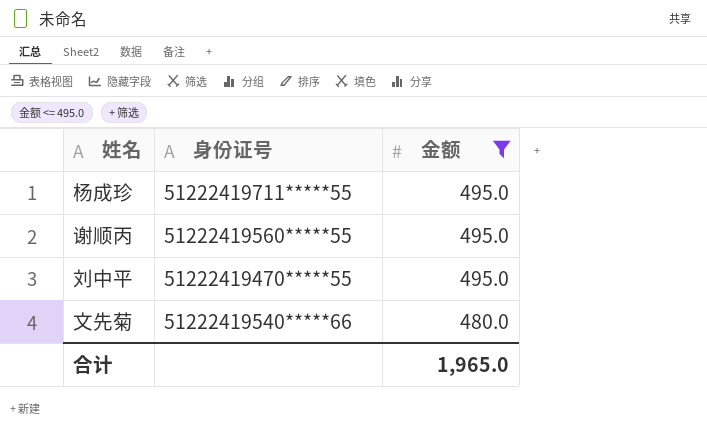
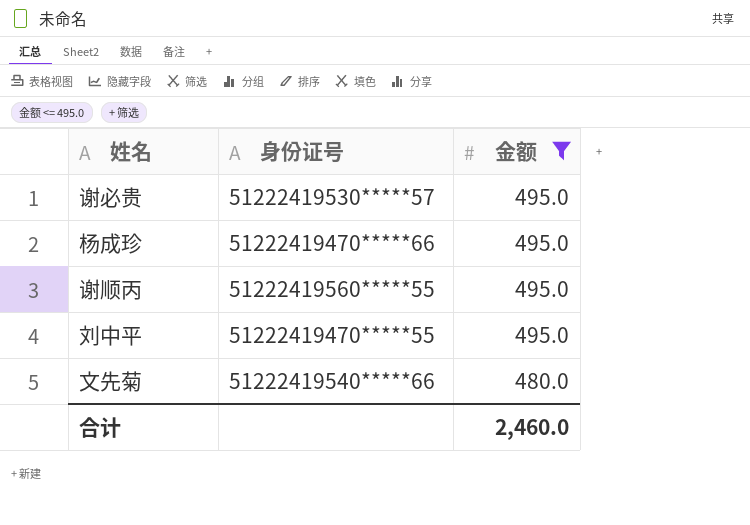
row 谢必贵: none -> 51222419530*****57 | 495.0
杨成珍 | 身份证号: 51222419711*****55 -> 51222419470*****66
合计 | 金额: 1,965.0 -> 2,460.0

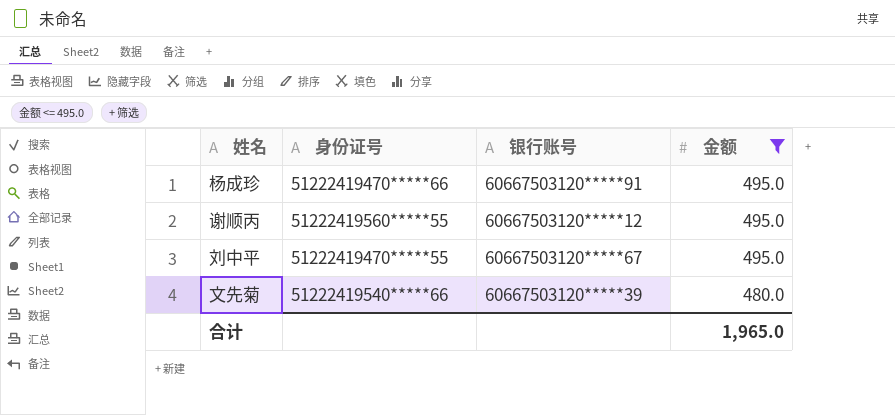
column 银行账号 | position: none -> 3
row 谢必贵: 51222419530*****57 | 495.0 -> none
合计 | 金额: 2,460.0 -> 1,965.0

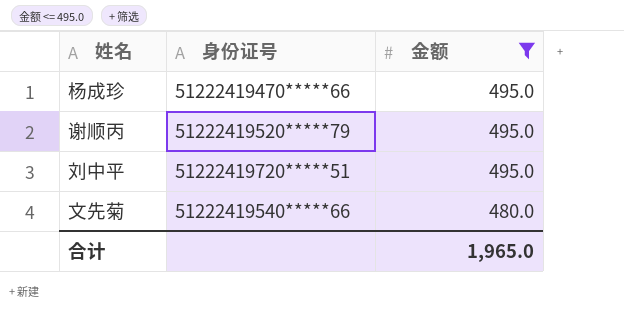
column 银行账号 | position: 3 -> none
谢顺丙 | 身份证号: 51222419560*****55 -> 51222419520*****79
刘中平 | 身份证号: 51222419470*****55 -> 51222419720*****51

